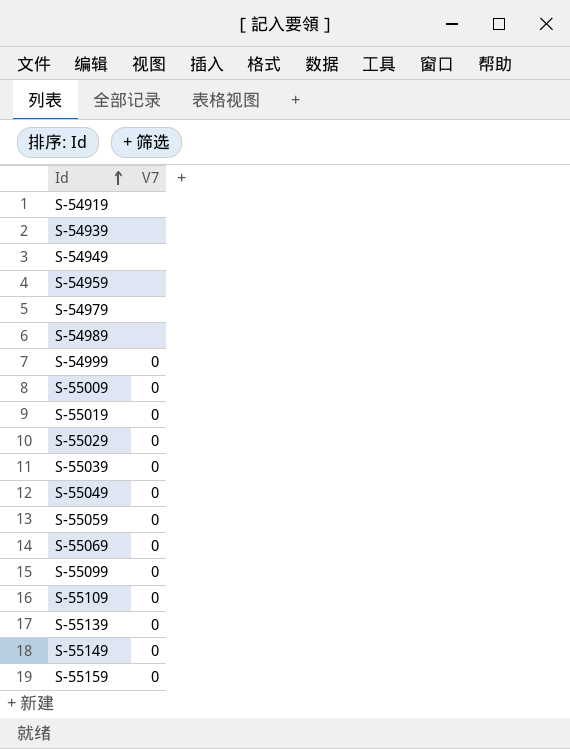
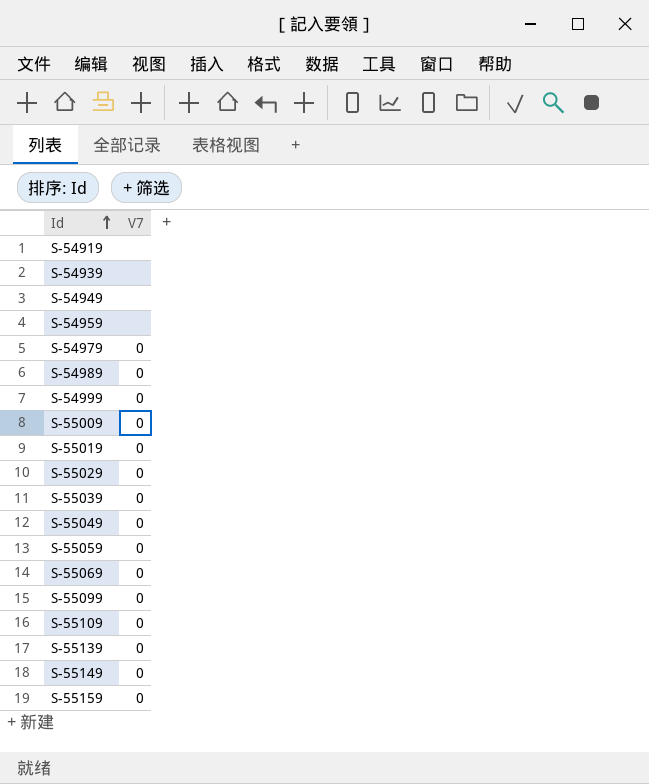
S-54979 | V7: none -> 0
S-54989 | V7: none -> 0

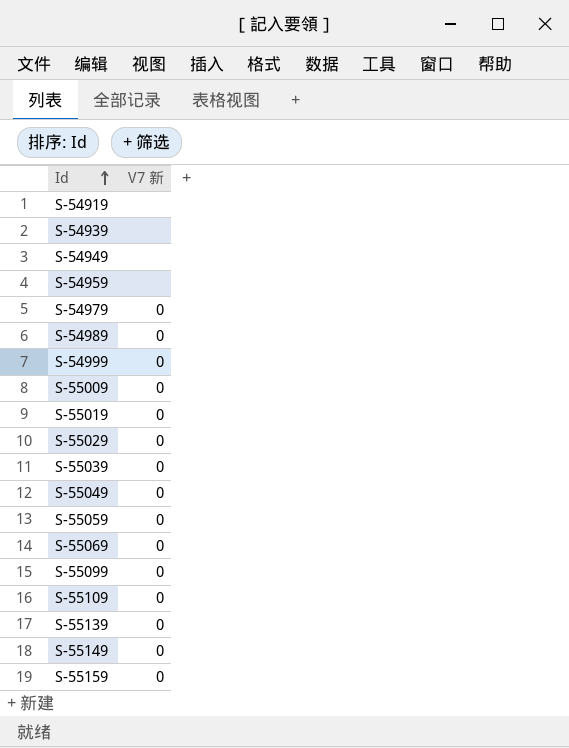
column name: V7 -> V7 新

